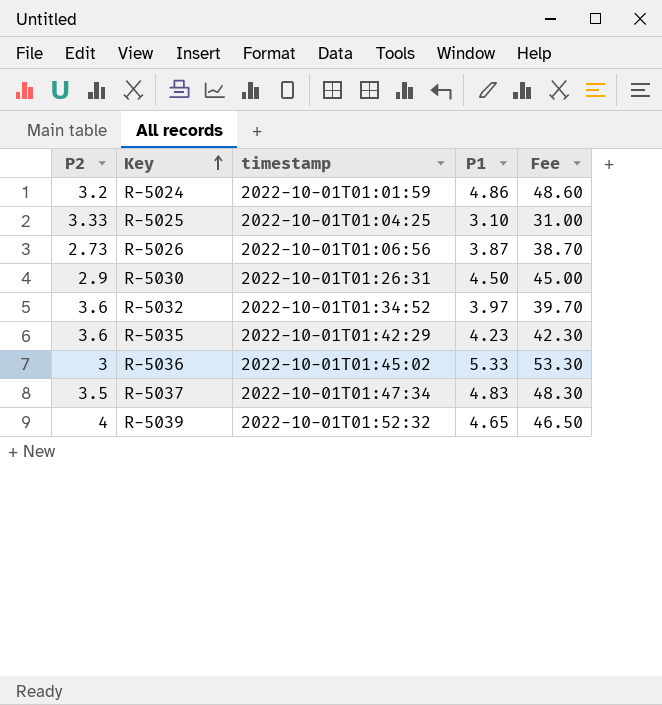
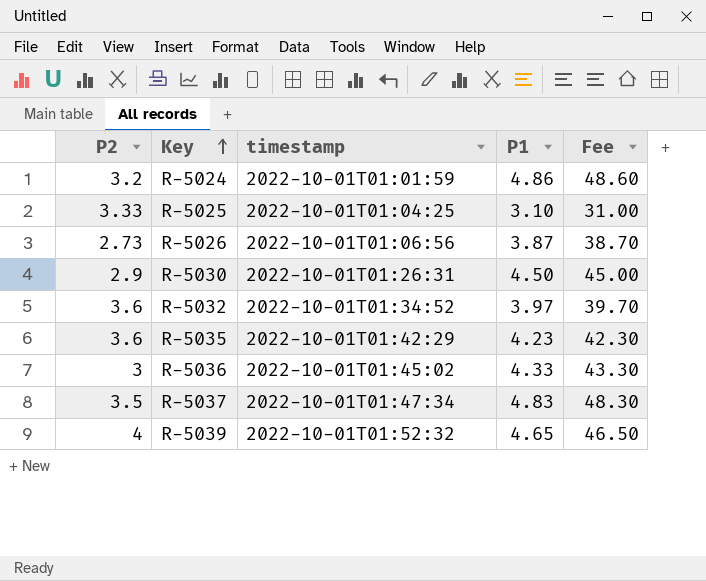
R-5036 | P1: 5.33 -> 4.33
R-5036 | Fee: 53.30 -> 43.30

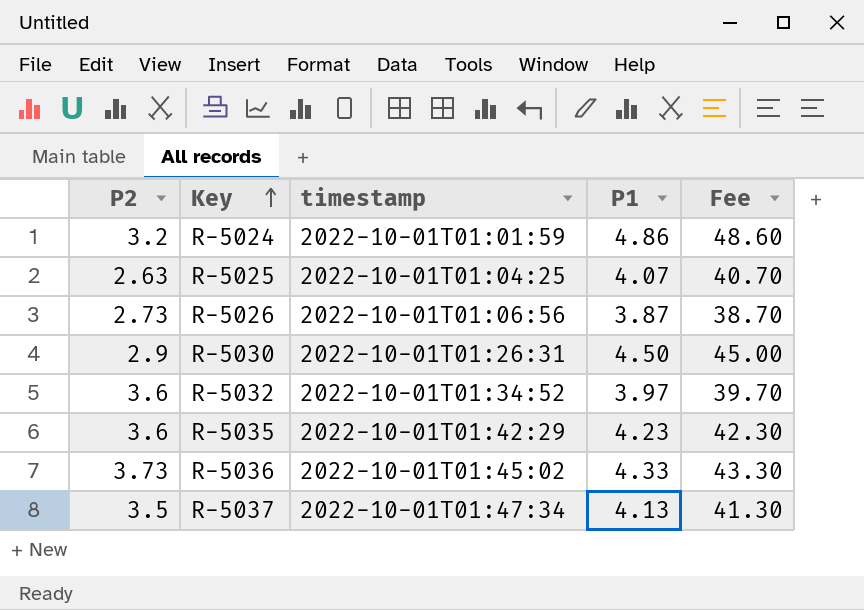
row R-5039: 4 | 2022-10-01T01:52:32 | 4.65 | 46.50 -> none
R-5025 | P2: 3.33 -> 2.63
R-5025 | P1: 3.10 -> 4.07
R-5025 | Fee: 31.00 -> 40.70
R-5036 | P2: 3 -> 3.73
R-5037 | P1: 4.83 -> 4.13
R-5037 | Fee: 48.30 -> 41.30

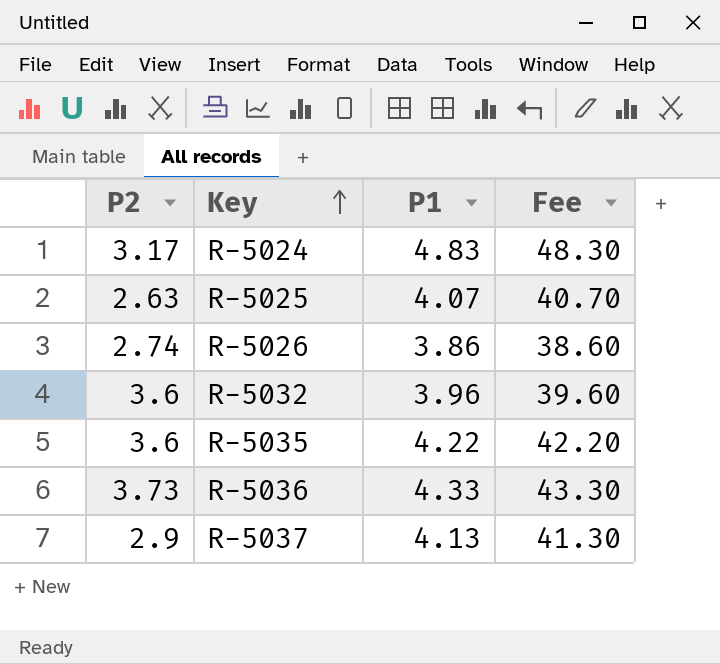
column timestamp | position: 3 -> none
row R-5030: 2.9 | 2022-10-01T01:26:31 | 4.50 | 45.00 -> none
R-5024 | P2: 3.2 -> 3.17
R-5024 | P1: 4.86 -> 4.83
R-5024 | Fee: 48.60 -> 48.30
R-5026 | P2: 2.73 -> 2.74
R-5026 | P1: 3.87 -> 3.86
R-5026 | Fee: 38.70 -> 38.60
R-5032 | P1: 3.97 -> 3.96
R-5032 | Fee: 39.70 -> 39.60
R-5035 | P1: 4.23 -> 4.22
R-5035 | Fee: 42.30 -> 42.20
R-5037 | P2: 3.5 -> 2.9

